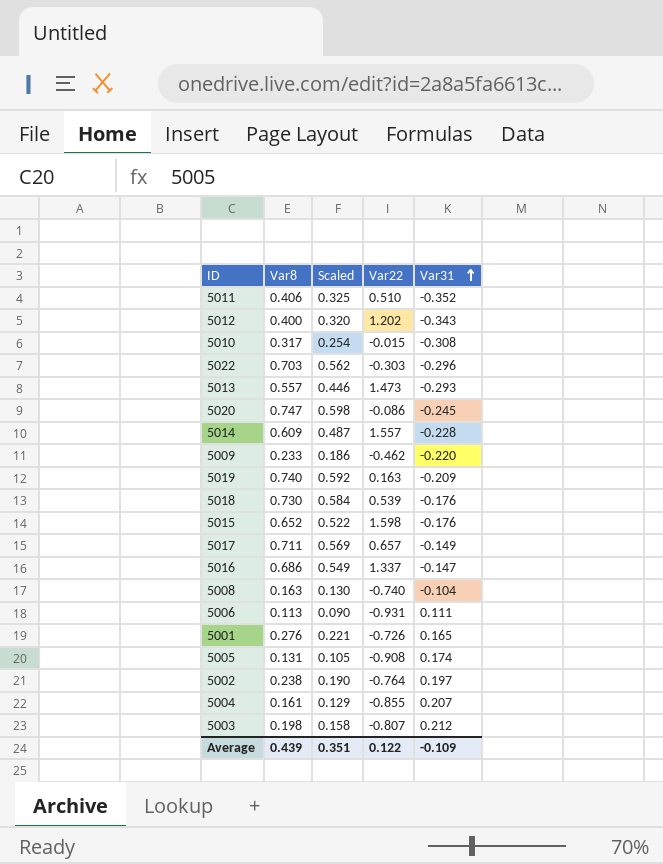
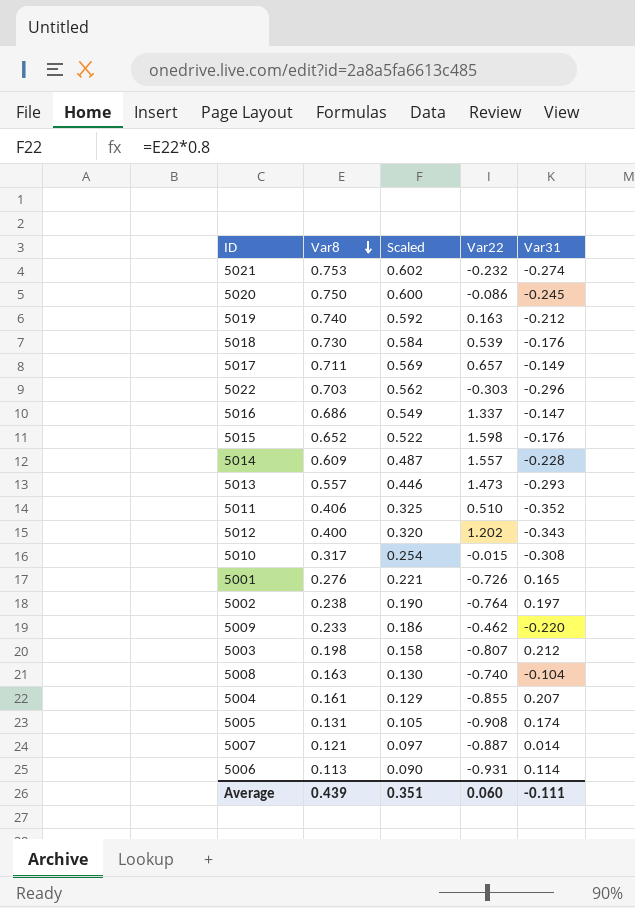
row order: Var31 ascending -> Var8 descending
row 5021: none -> 0.753 | 0.602 | -0.232 | -0.274
5020 | Var8: 0.747 -> 0.750
5020 | Scaled: 0.598 -> 0.600
5019 | Var31: -0.209 -> -0.212
row 5007: none -> 0.121 | 0.097 | -0.887 | 0.014
5006 | Var31: 0.111 -> 0.114
Average | Var22: 0.122 -> 0.060
Average | Var31: -0.109 -> -0.111

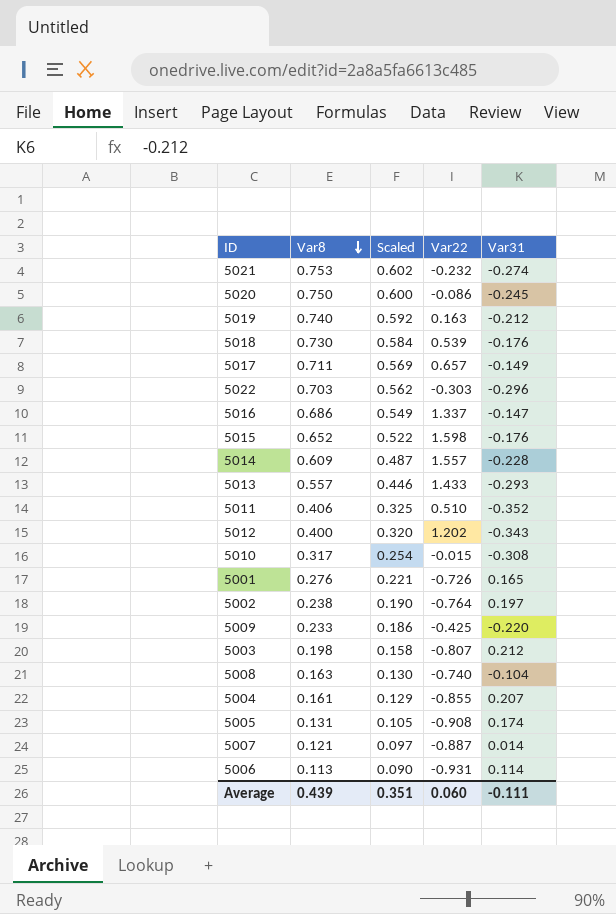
5013 | Var22: 1.473 -> 1.433
5009 | Var22: -0.462 -> -0.425

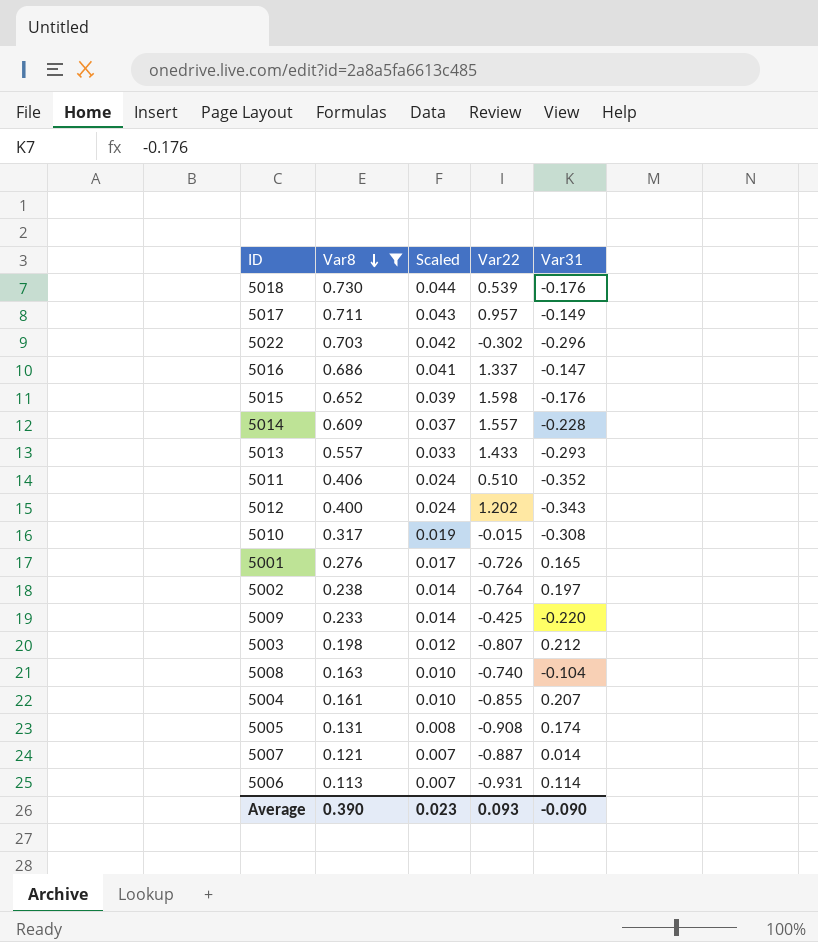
filter: none -> Var8 <= 0.730
column Scaled | formula: [Var8] * 0.8 -> [Var8] * 0.06
5017 | Var22: 0.657 -> 0.957
5022 | Var22: -0.303 -> -0.302
Average | Var8: 0.439 -> 0.390
Average | Scaled: 0.351 -> 0.023
Average | Var22: 0.060 -> 0.093
Average | Var31: -0.111 -> -0.090

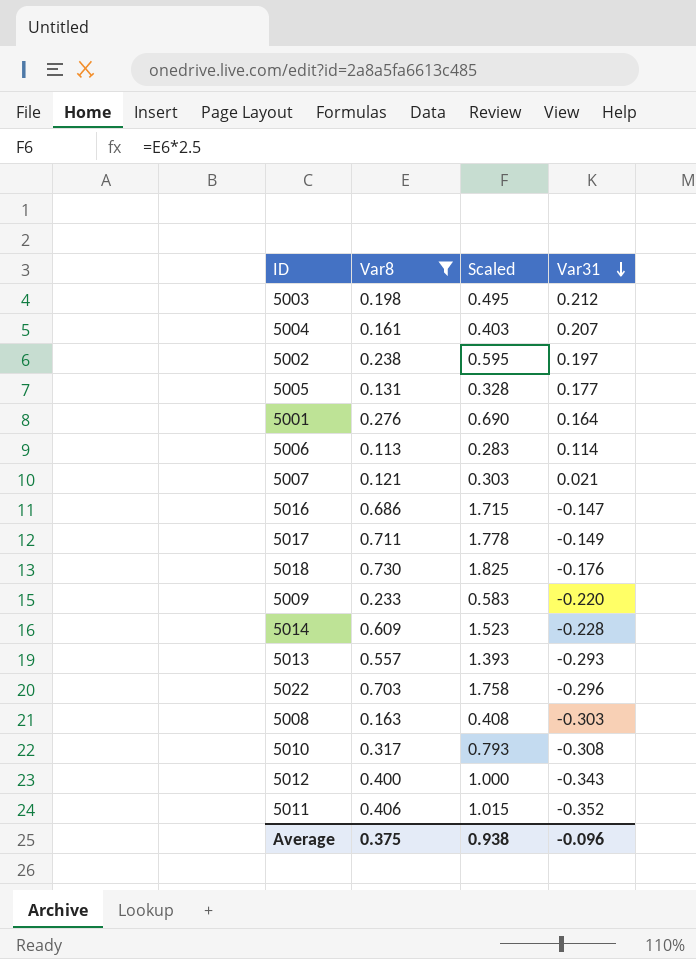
row order: Var8 descending -> Var31 descending
column Var22 | position: 4 -> none
column Scaled | formula: [Var8] * 0.06 -> [Var8] * 2.5
row 5015: 0.652 | 0.039 | 1.598 | -0.176 -> none
5005 | Var31: 0.174 -> 0.177
5001 | Var31: 0.165 -> 0.164
5007 | Var31: 0.014 -> 0.021
5008 | Var31: -0.104 -> -0.303
Average | Var8: 0.390 -> 0.375
Average | Scaled: 0.023 -> 0.938
Average | Var31: -0.090 -> -0.096

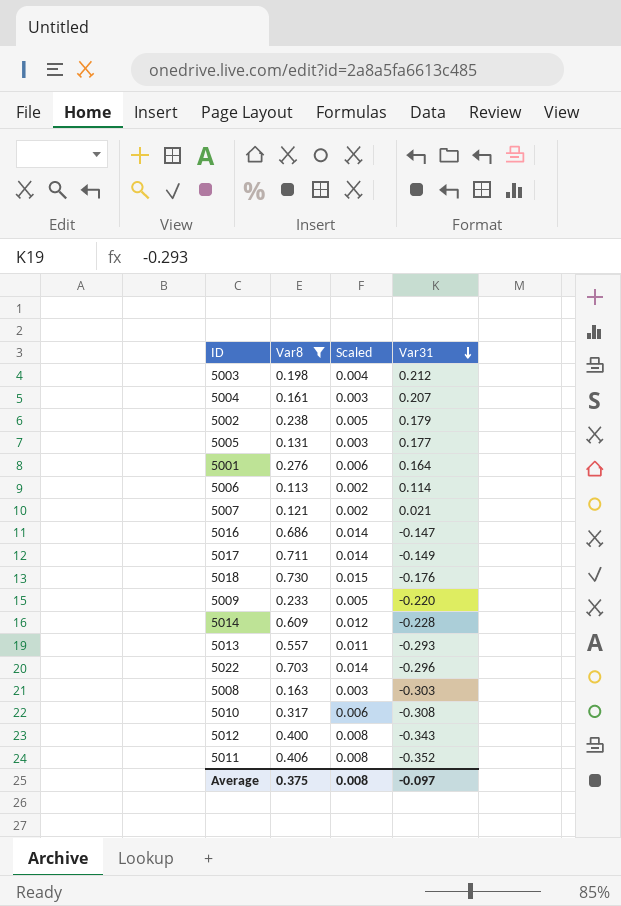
column Scaled | formula: [Var8] * 2.5 -> [Var8] * 0.02
5002 | Var31: 0.197 -> 0.179
Average | Scaled: 0.938 -> 0.008
Average | Var31: -0.096 -> -0.097

